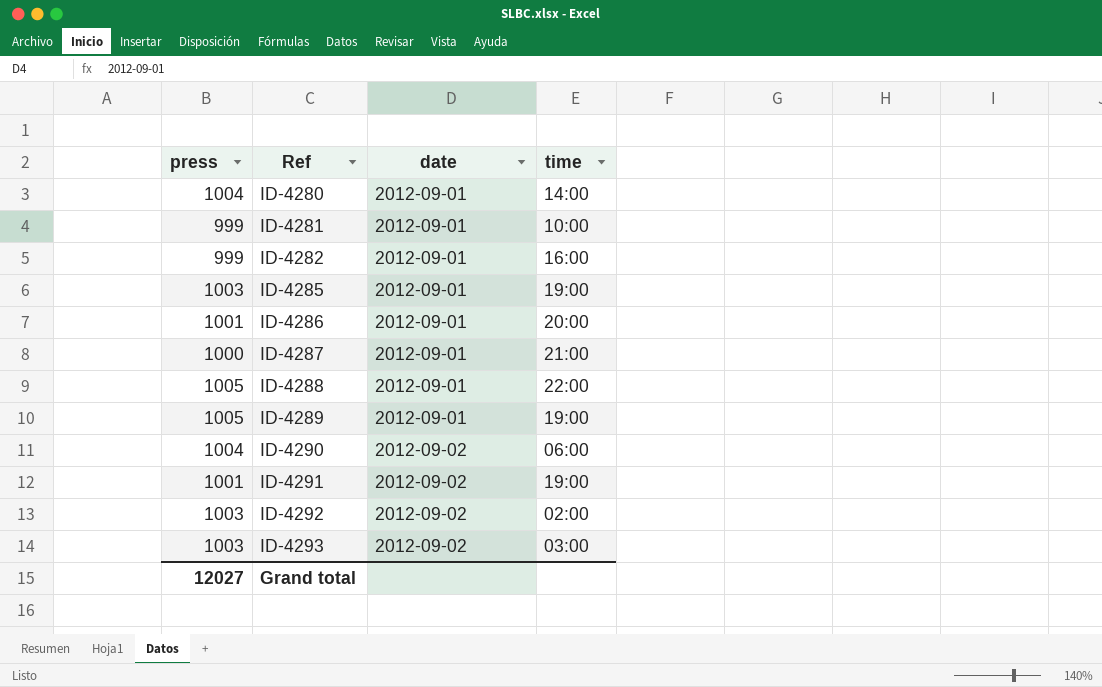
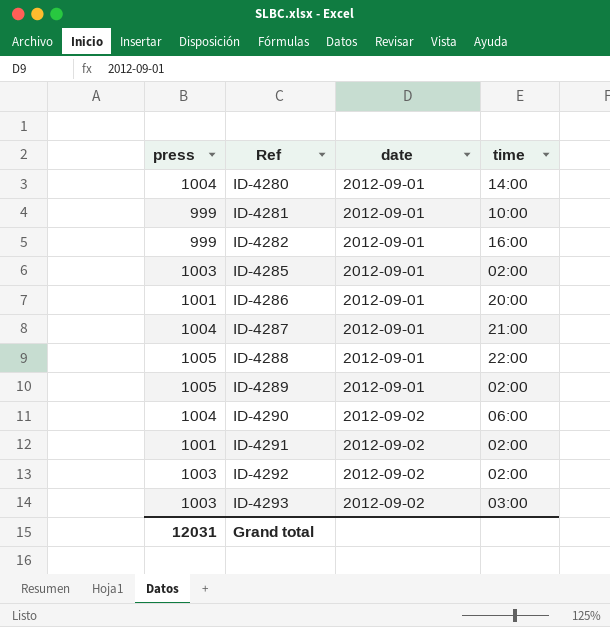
ID-4285 | time: 19:00 -> 02:00
ID-4287 | press: 1000 -> 1004
ID-4289 | time: 19:00 -> 02:00
ID-4291 | time: 19:00 -> 02:00
Grand total | press: 12027 -> 12031

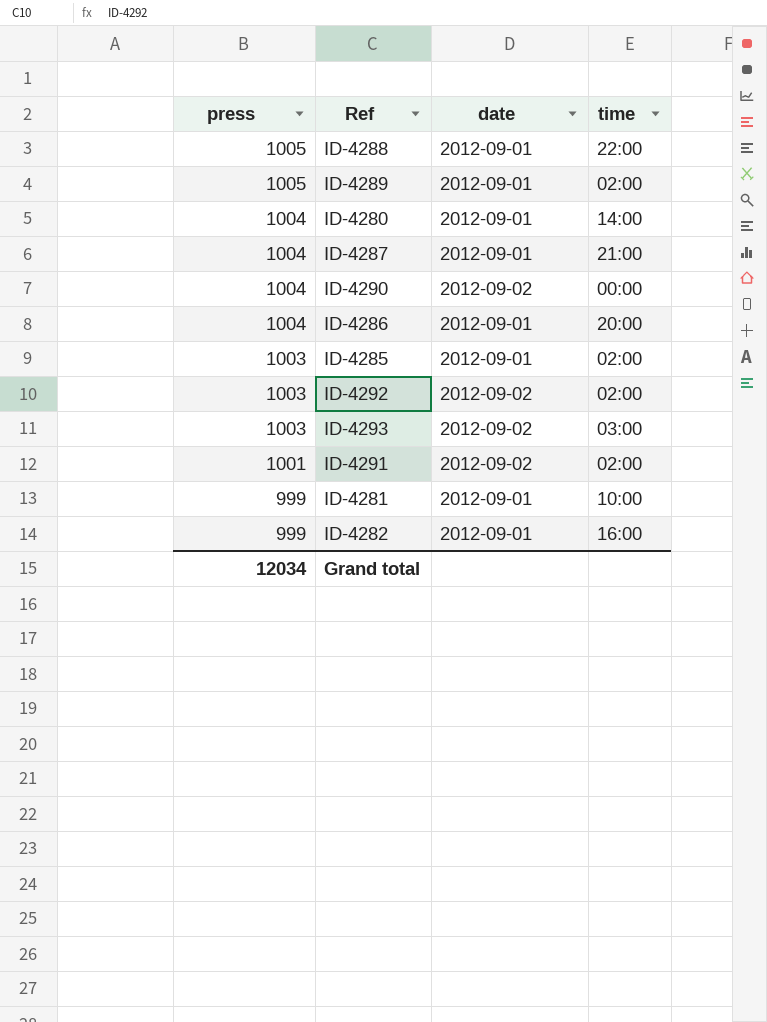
row order: Ref ascending -> press descending
ID-4290 | time: 06:00 -> 00:00
ID-4286 | press: 1001 -> 1004
Grand total | press: 12031 -> 12034

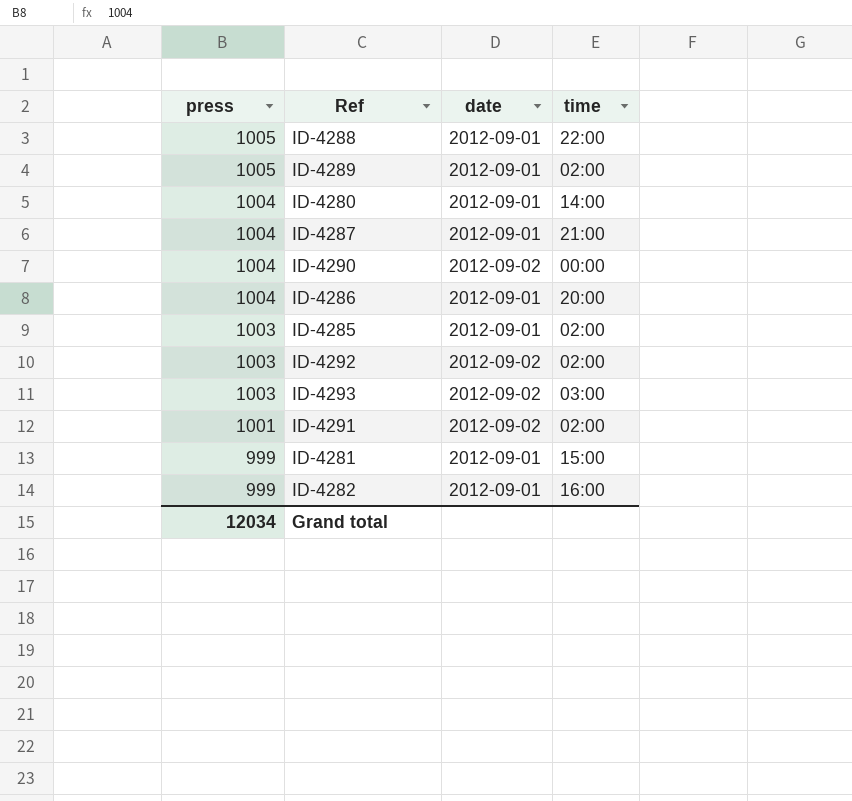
ID-4281 | time: 10:00 -> 15:00

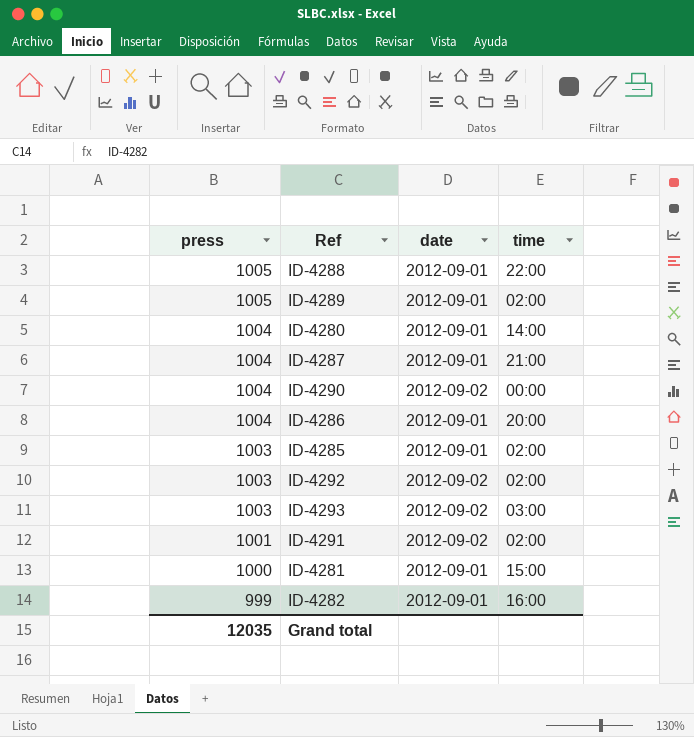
ID-4281 | press: 999 -> 1000
Grand total | press: 12034 -> 12035

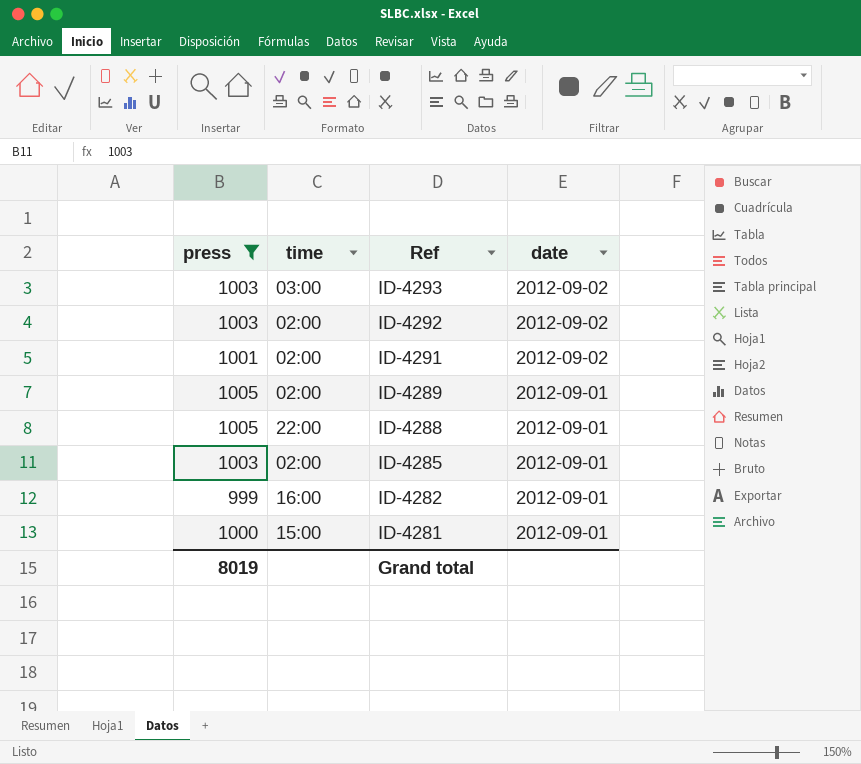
filter: none -> press != 1004
row order: press descending -> Ref descending
column time | position: 4 -> 2
Grand total | press: 12035 -> 8019

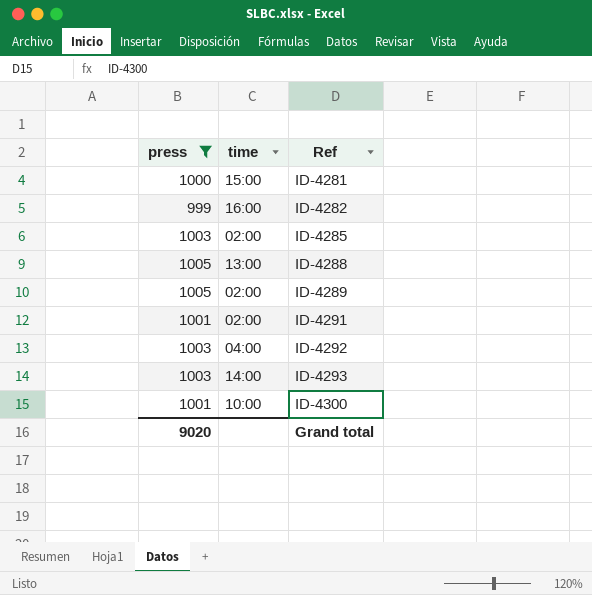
row order: Ref descending -> Ref ascending
column date | position: 4 -> none
ID-4288 | time: 22:00 -> 13:00
ID-4292 | time: 02:00 -> 04:00
ID-4293 | time: 03:00 -> 14:00
row ID-4300: none -> 1001 | 10:00
Grand total | press: 8019 -> 9020

